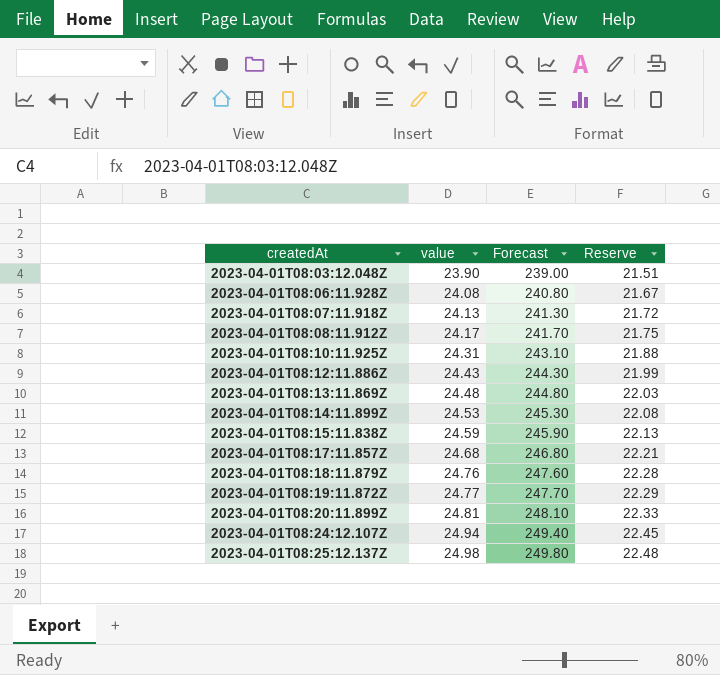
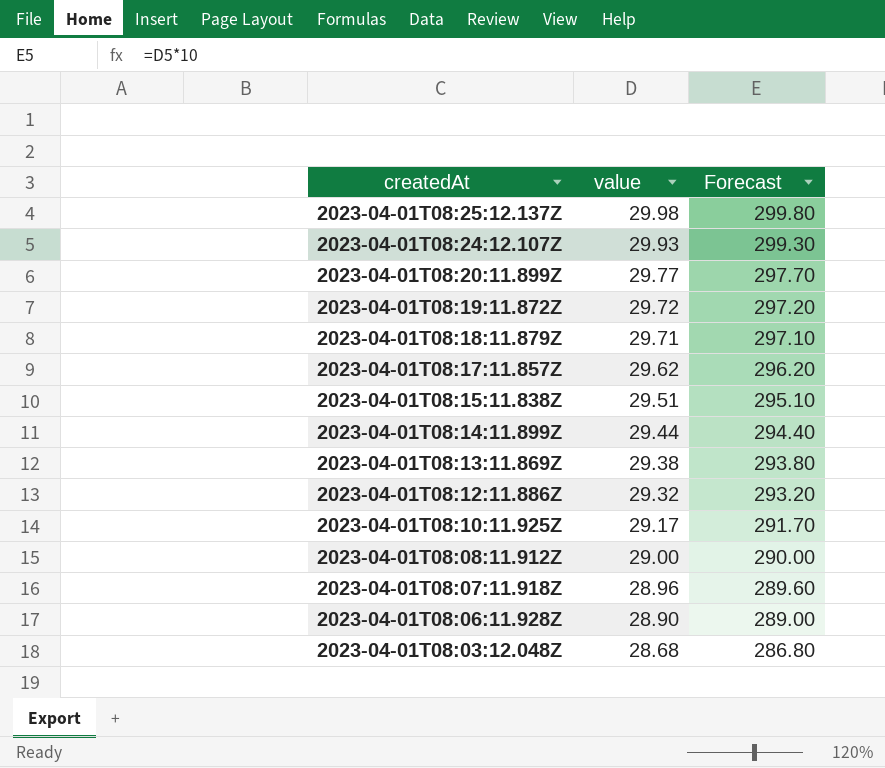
row order: createdAt ascending -> createdAt descending
column Reserve | formula: [value] * 0.9 -> none
2023-04-01T08:25:12.137Z | value: 24.98 -> 29.98
2023-04-01T08:25:12.137Z | Forecast: 249.80 -> 299.80
2023-04-01T08:24:12.107Z | value: 24.94 -> 29.93
2023-04-01T08:24:12.107Z | Forecast: 249.40 -> 299.30
2023-04-01T08:20:11.899Z | value: 24.81 -> 29.77
2023-04-01T08:20:11.899Z | Forecast: 248.10 -> 297.70
2023-04-01T08:19:11.872Z | value: 24.77 -> 29.72
2023-04-01T08:19:11.872Z | Forecast: 247.70 -> 297.20
2023-04-01T08:18:11.879Z | value: 24.76 -> 29.71
2023-04-01T08:18:11.879Z | Forecast: 247.60 -> 297.10
2023-04-01T08:17:11.857Z | value: 24.68 -> 29.62
2023-04-01T08:17:11.857Z | Forecast: 246.80 -> 296.20
2023-04-01T08:15:11.838Z | value: 24.59 -> 29.51
2023-04-01T08:15:11.838Z | Forecast: 245.90 -> 295.10
2023-04-01T08:14:11.899Z | value: 24.53 -> 29.44
2023-04-01T08:14:11.899Z | Forecast: 245.30 -> 294.40
2023-04-01T08:13:11.869Z | value: 24.48 -> 29.38
2023-04-01T08:13:11.869Z | Forecast: 244.80 -> 293.80
2023-04-01T08:12:11.886Z | value: 24.43 -> 29.32
2023-04-01T08:12:11.886Z | Forecast: 244.30 -> 293.20
2023-04-01T08:10:11.925Z | value: 24.31 -> 29.17
2023-04-01T08:10:11.925Z | Forecast: 243.10 -> 291.70
2023-04-01T08:08:11.912Z | value: 24.17 -> 29.00
2023-04-01T08:08:11.912Z | Forecast: 241.70 -> 290.00
2023-04-01T08:07:11.918Z | value: 24.13 -> 28.96
2023-04-01T08:07:11.918Z | Forecast: 241.30 -> 289.60
2023-04-01T08:06:11.928Z | value: 24.08 -> 28.90
2023-04-01T08:06:11.928Z | Forecast: 240.80 -> 289.00
2023-04-01T08:03:12.048Z | value: 23.90 -> 28.68
2023-04-01T08:03:12.048Z | Forecast: 239.00 -> 286.80

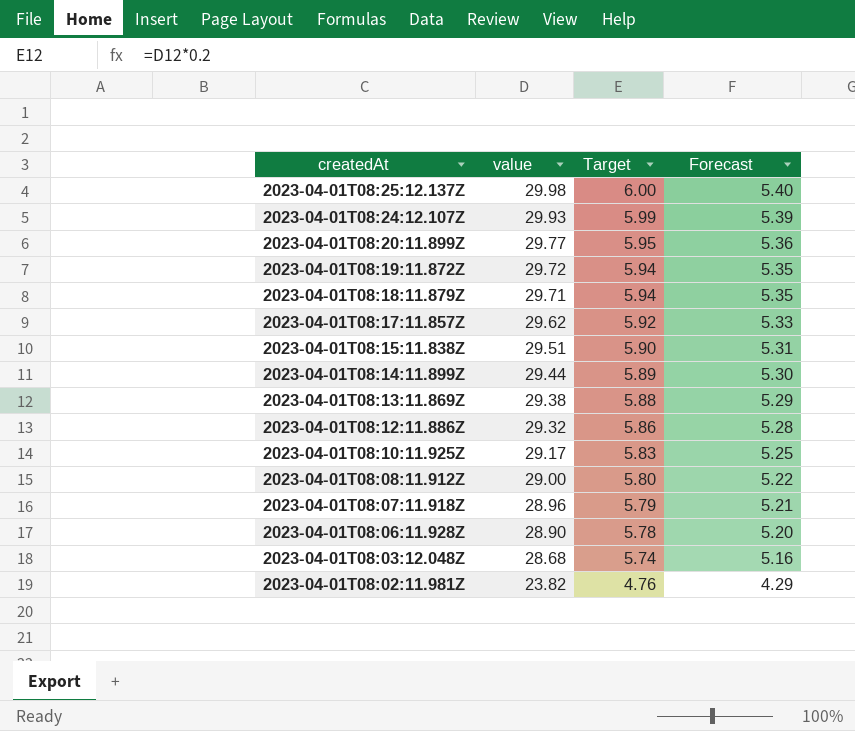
column Target | formula: none -> [value] * 0.2
column Forecast | formula: [value] * 10 -> [value] * 0.18
row 2023-04-01T08:02:11.981Z: none -> 23.82 | 4.76 | 4.29

